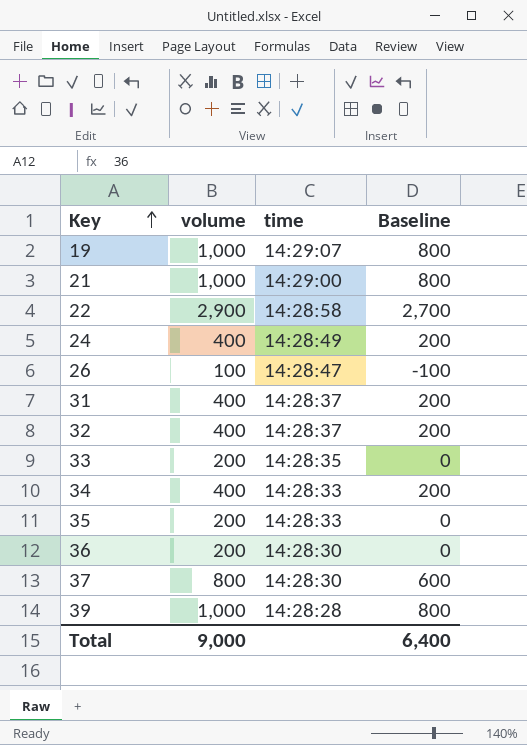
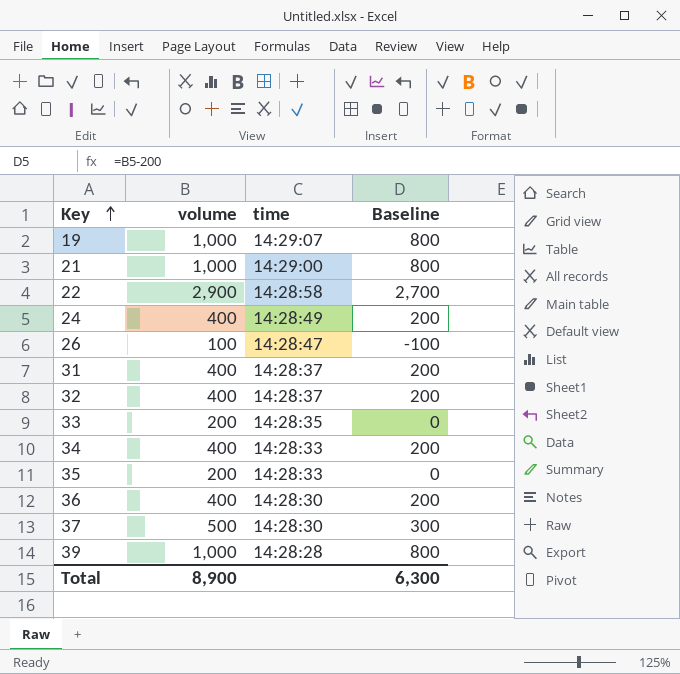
36 | volume: 200 -> 400
36 | Baseline: 0 -> 200
37 | volume: 800 -> 500
37 | Baseline: 600 -> 300
Total | volume: 9,000 -> 8,900
Total | Baseline: 6,400 -> 6,300

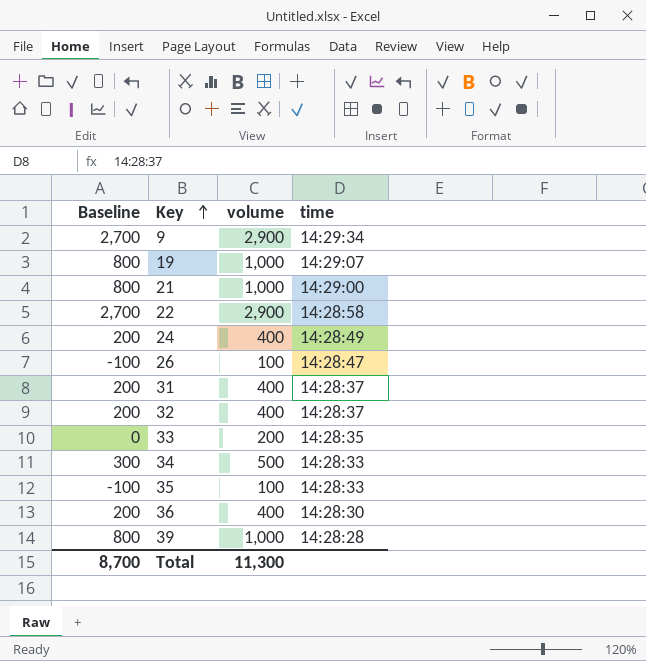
column Baseline | position: 4 -> 1
row 37: 500 | 14:28:30 | 300 -> none
row 9: none -> 2,700 | 2,900 | 14:29:34
34 | Baseline: 200 -> 300
34 | volume: 400 -> 500
35 | Baseline: 0 -> -100
35 | volume: 200 -> 100
Total | Baseline: 6,300 -> 8,700
Total | volume: 8,900 -> 11,300

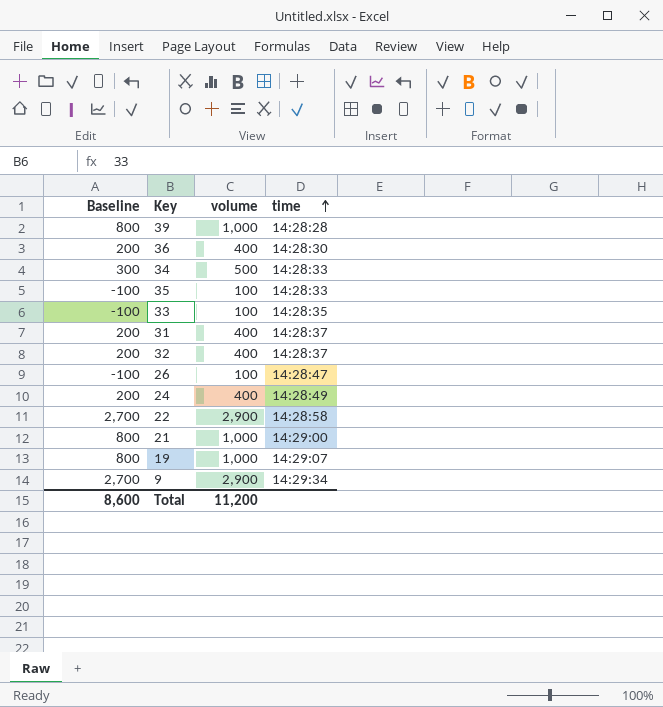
row order: Key ascending -> time ascending
33 | Baseline: 0 -> -100
33 | volume: 200 -> 100
Total | Baseline: 8,700 -> 8,600
Total | volume: 11,300 -> 11,200

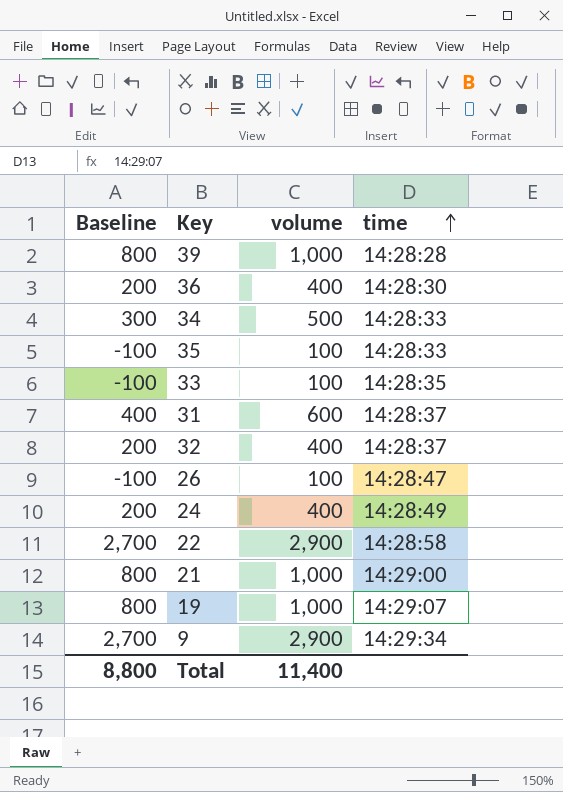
31 | Baseline: 200 -> 400
31 | volume: 400 -> 600
Total | Baseline: 8,600 -> 8,800
Total | volume: 11,200 -> 11,400

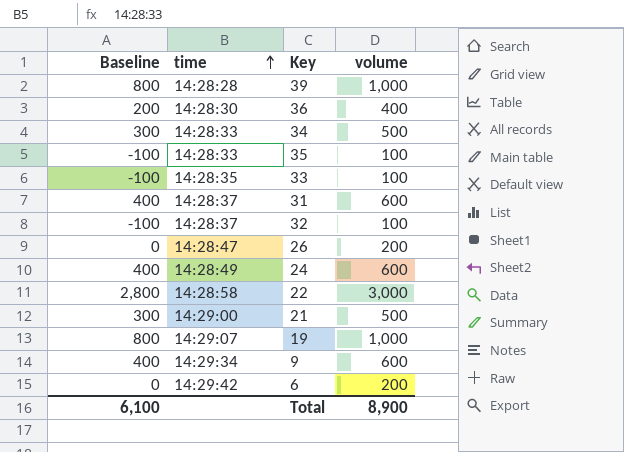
column time | position: 4 -> 2
32 | Baseline: 200 -> -100
32 | volume: 400 -> 100
26 | Baseline: -100 -> 0
26 | volume: 100 -> 200
24 | Baseline: 200 -> 400
24 | volume: 400 -> 600
22 | Baseline: 2,700 -> 2,800
22 | volume: 2,900 -> 3,000
21 | Baseline: 800 -> 300
21 | volume: 1,000 -> 500
9 | Baseline: 2,700 -> 400
9 | volume: 2,900 -> 600
row 6: none -> 0 | 14:29:42 | 200
Total | Baseline: 8,800 -> 6,100
Total | volume: 11,400 -> 8,900

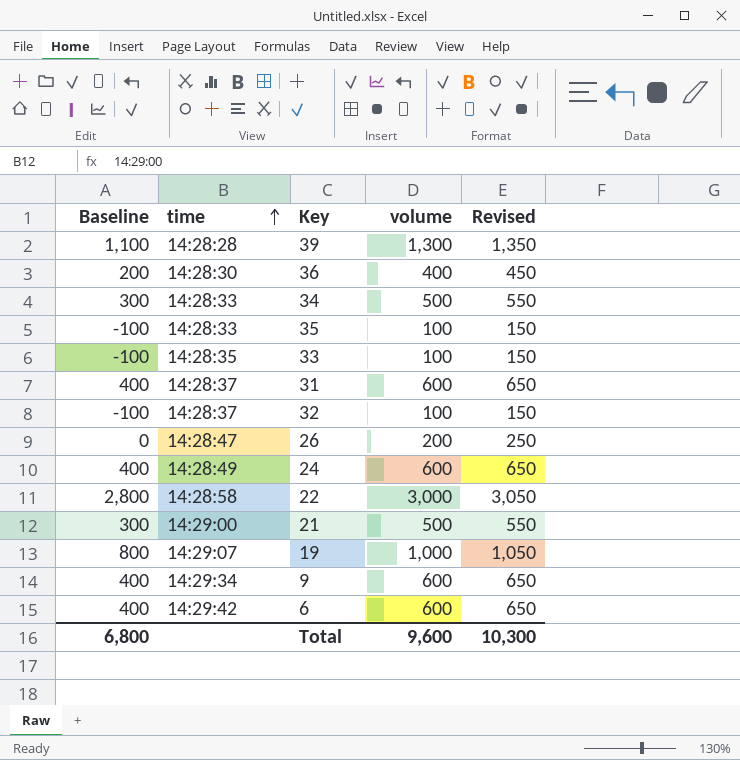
column Revised | formula: none -> [volume] + 50
39 | Baseline: 800 -> 1,100
39 | volume: 1,000 -> 1,300
6 | Baseline: 0 -> 400
6 | volume: 200 -> 600
Total | Baseline: 6,100 -> 6,800
Total | volume: 8,900 -> 9,600

